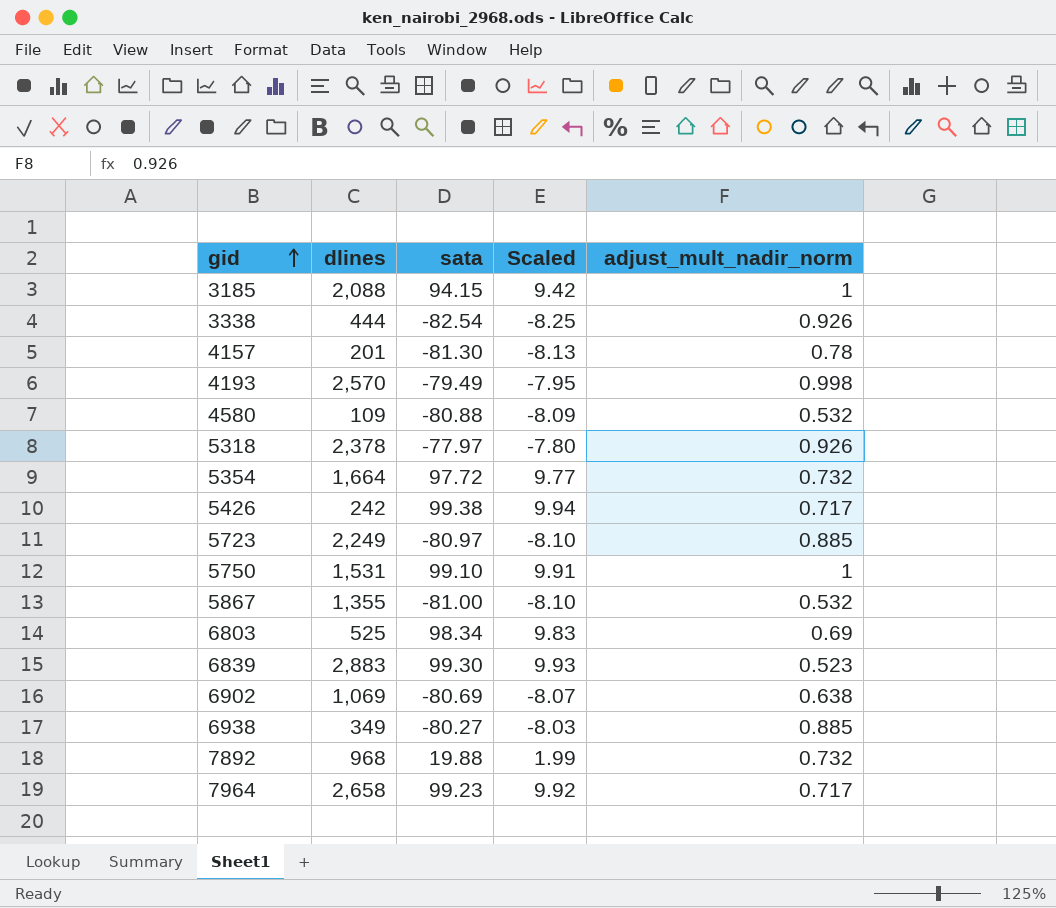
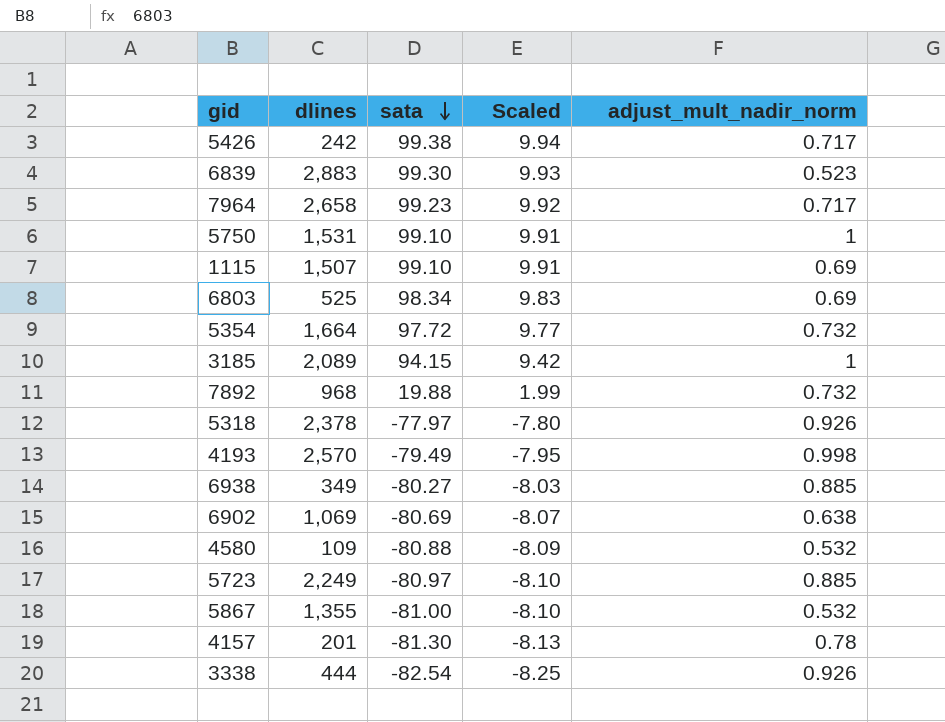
row order: gid ascending -> sata descending
row 1115: none -> 1,507 | 99.10 | 9.91 | 0.69
3185 | dlines: 2,088 -> 2,089

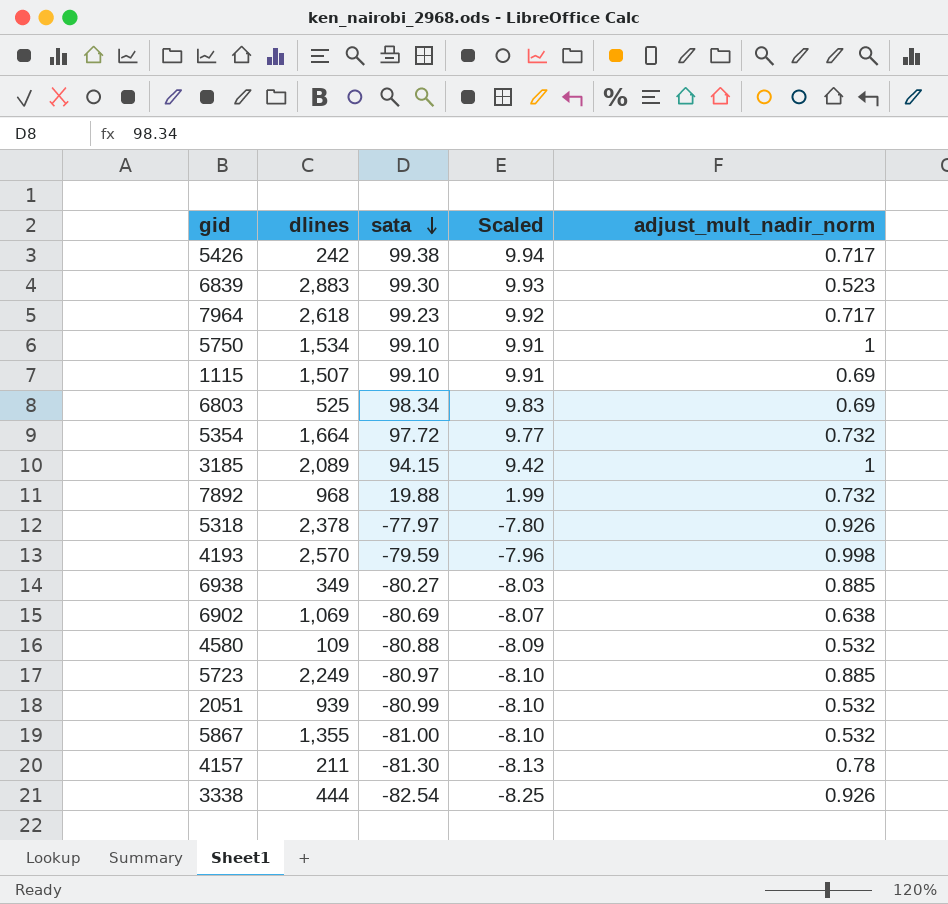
7964 | dlines: 2,658 -> 2,618
5750 | dlines: 1,531 -> 1,534
4193 | sata: -79.49 -> -79.59
4193 | Scaled: -7.95 -> -7.96
row 2051: none -> 939 | -80.99 | -8.10 | 0.532
4157 | dlines: 201 -> 211

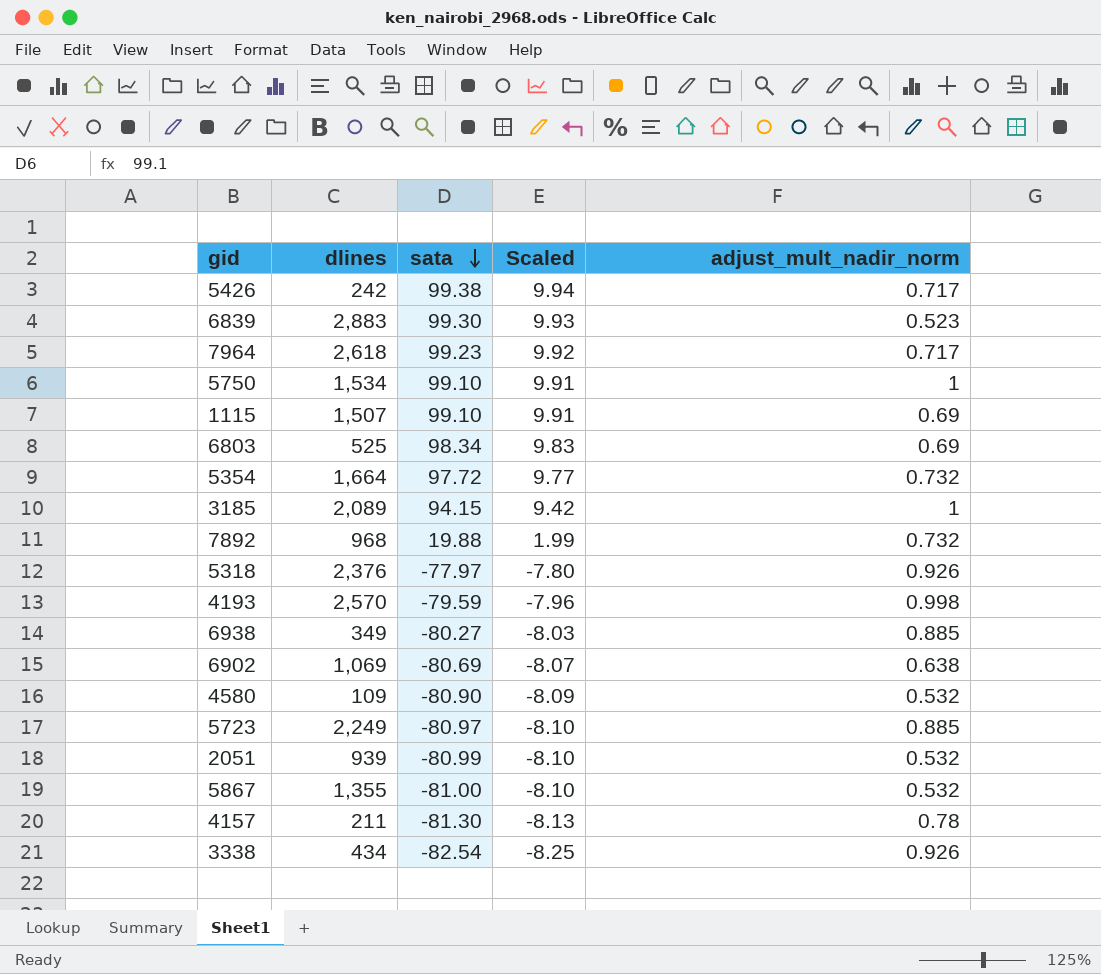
5318 | dlines: 2,378 -> 2,376
4580 | sata: -80.88 -> -80.90
3338 | dlines: 444 -> 434

